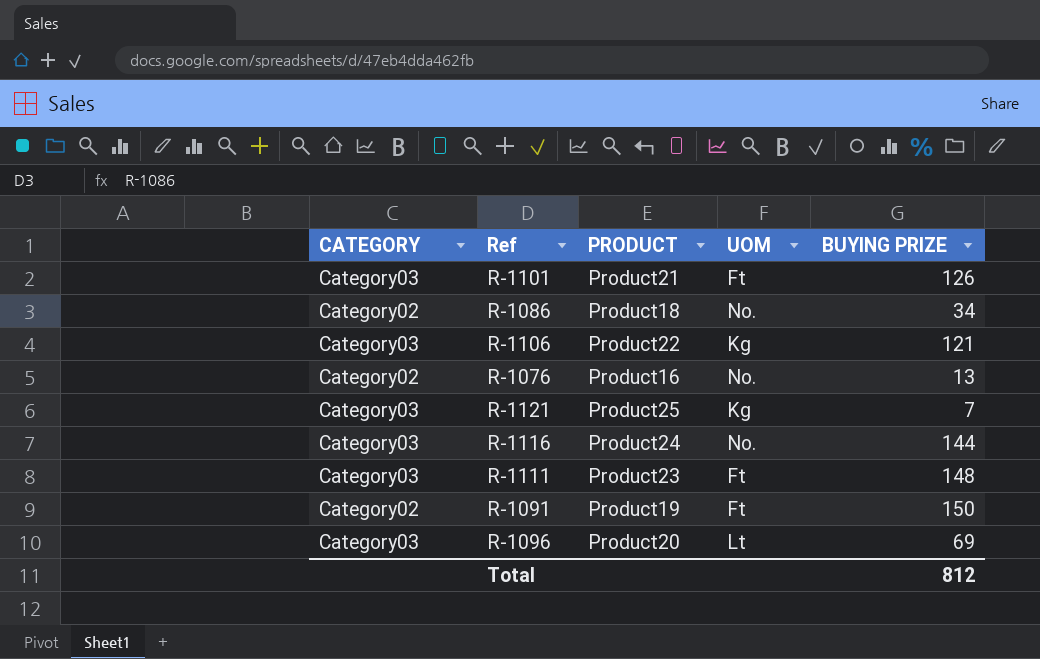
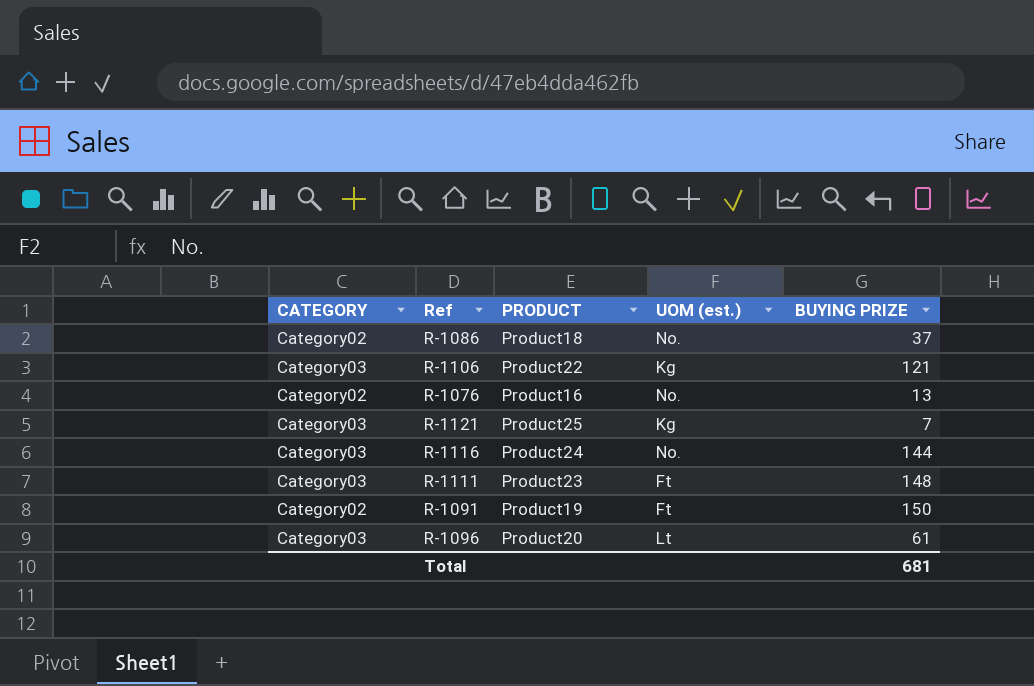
column name: UOM -> UOM (est.)
row R-1101: Category03 | Product21 | Ft | 126 -> none
R-1086 | BUYING PRIZE: 34 -> 37
R-1096 | BUYING PRIZE: 69 -> 61
Total | BUYING PRIZE: 812 -> 681

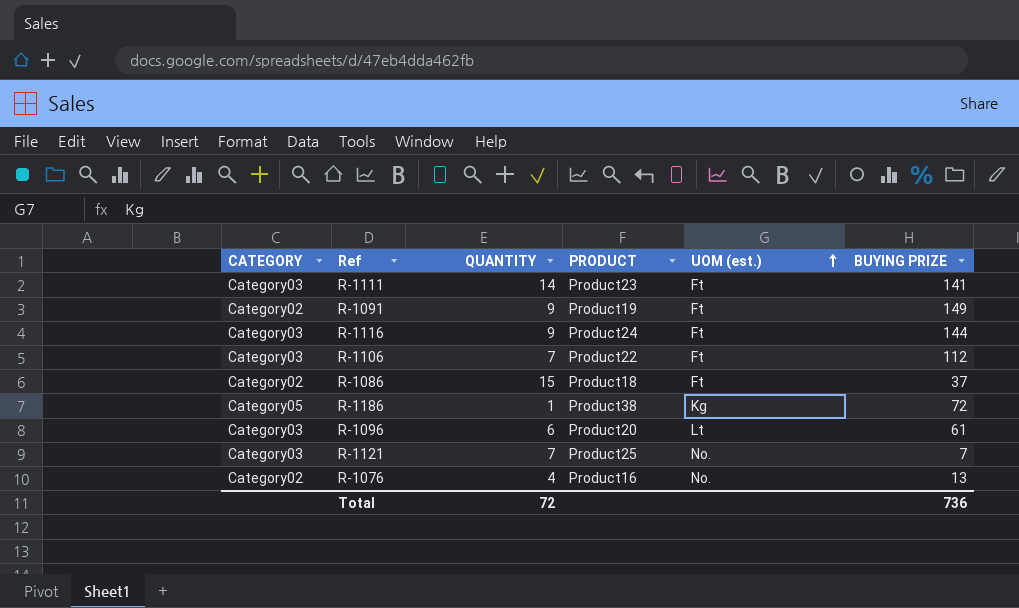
row order: none -> UOM (est.) ascending
column QUANTITY | position: none -> 3
R-1111 | BUYING PRIZE: 148 -> 141
R-1091 | BUYING PRIZE: 150 -> 149
R-1116 | UOM (est.): No. -> Ft
R-1106 | UOM (est.): Kg -> Ft
R-1106 | BUYING PRIZE: 121 -> 112
R-1086 | UOM (est.): No. -> Ft
row R-1186: none -> Category05 | 1 | Product38 | Kg | 72
R-1121 | UOM (est.): Kg -> No.
Total | BUYING PRIZE: 681 -> 736

